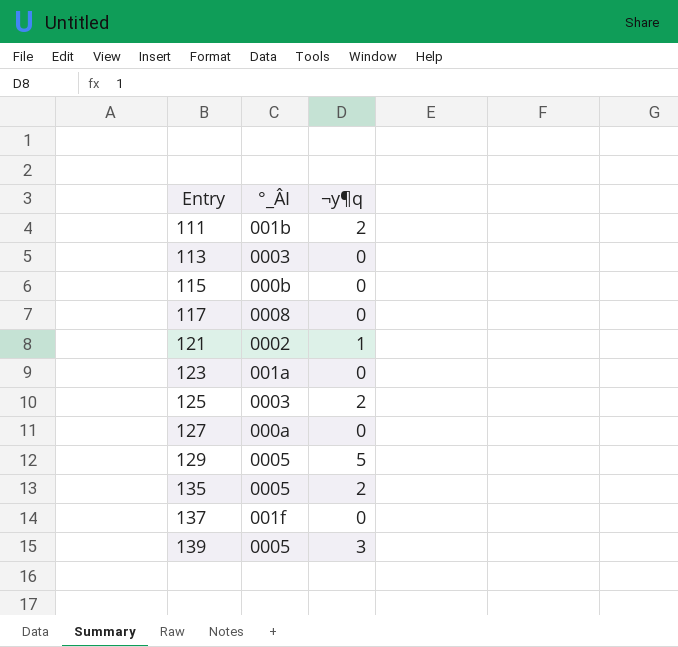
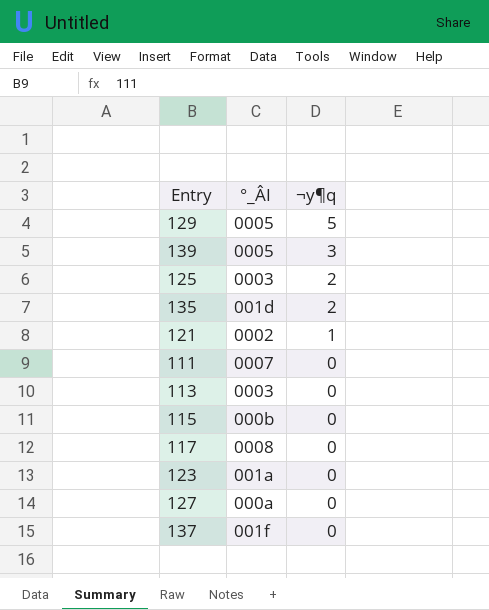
row order: Entry ascending -> ¬y¶q descending
135 | °_ÂI: 0005 -> 001d
111 | °_ÂI: 001b -> 0007
111 | ¬y¶q: 2 -> 0

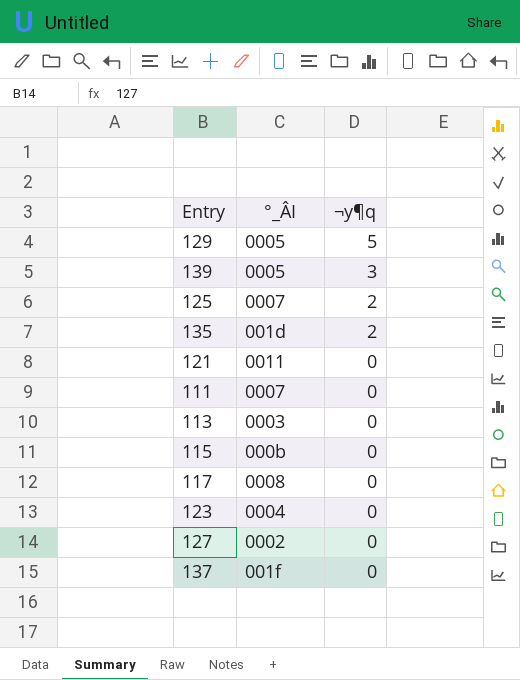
125 | °_ÂI: 0003 -> 0007
121 | °_ÂI: 0002 -> 0011
121 | ¬y¶q: 1 -> 0
123 | °_ÂI: 001a -> 0004
127 | °_ÂI: 000a -> 0002

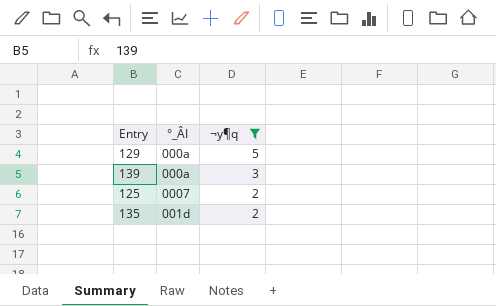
filter: none -> ¬y¶q != 0
129 | °_ÂI: 0005 -> 000a
139 | °_ÂI: 0005 -> 000a

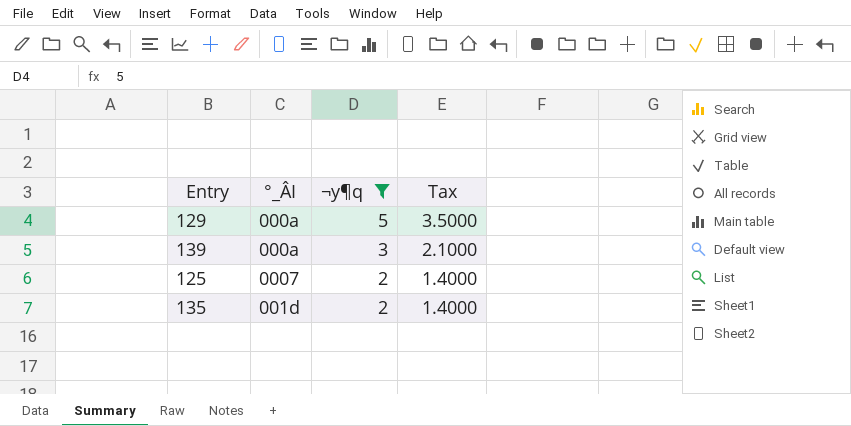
column Tax | formula: none -> [¬y¶q] * 0.7

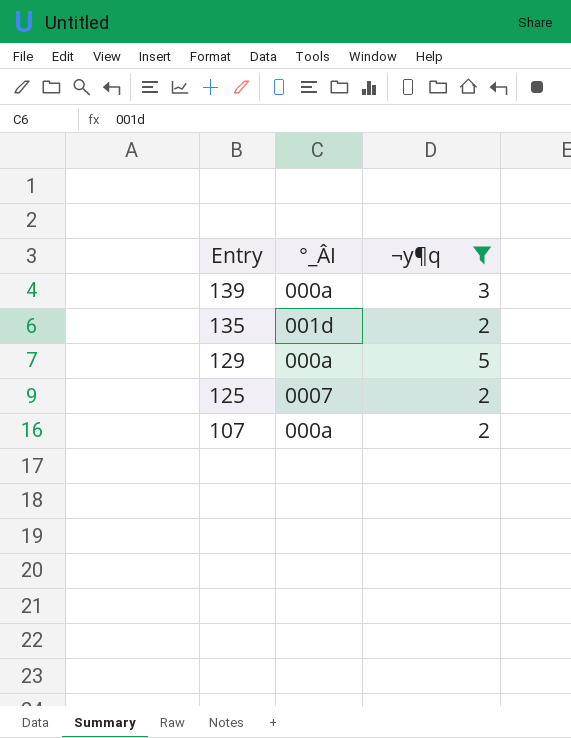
row order: ¬y¶q descending -> Entry descending
column Tax | formula: [¬y¶q] * 0.7 -> none
row 107: none -> 000a | 2

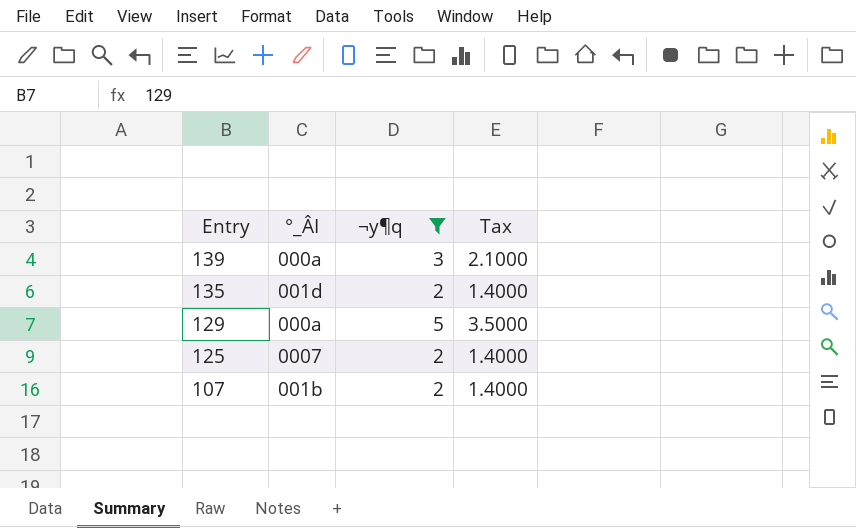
column Tax | formula: none -> [¬y¶q] * 0.7
107 | °_ÂI: 000a -> 001b

